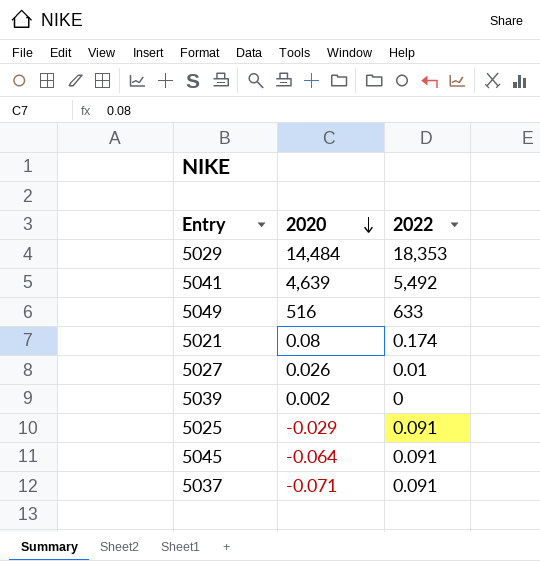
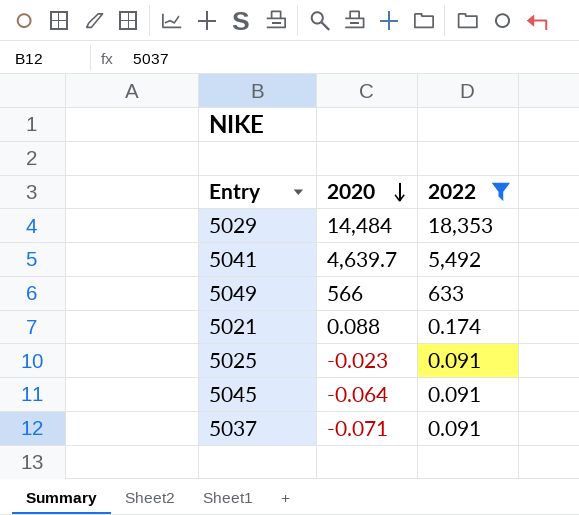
filter: none -> 2022 >= 0.091
5041 | 2020: 4,639 -> 4,639.7
5049 | 2020: 516 -> 566
5021 | 2020: 0.08 -> 0.088
5025 | 2020: -0.029 -> -0.023

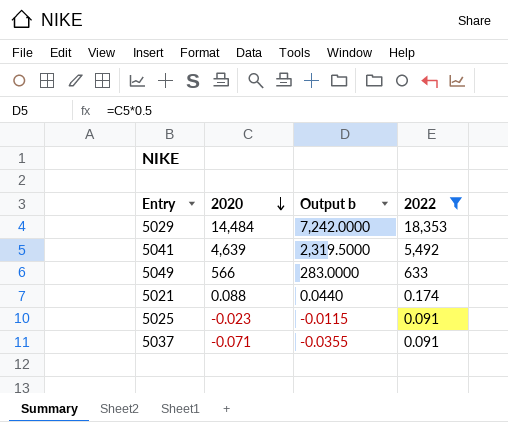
column Output b | formula: none -> [2020] * 0.5
row 5045: -0.064 | 0.091 -> none
5041 | 2020: 4,639.7 -> 4,639

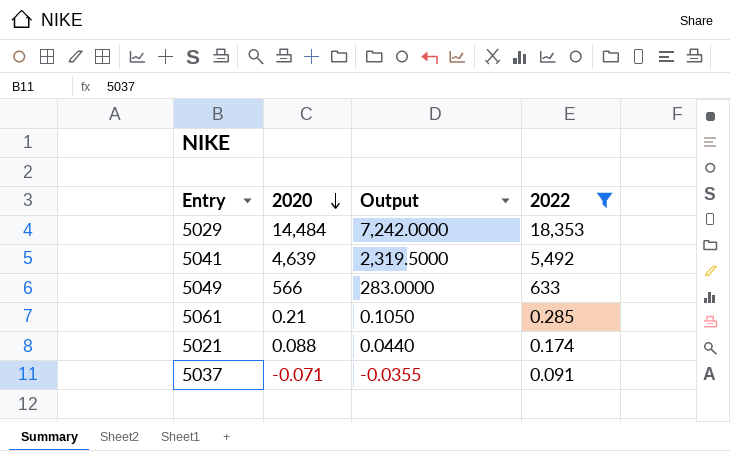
column name: Output b -> Output
row 5025: -0.023 | -0.0115 | 0.091 -> none
row 5061: none -> 0.21 | 0.1050 | 0.285

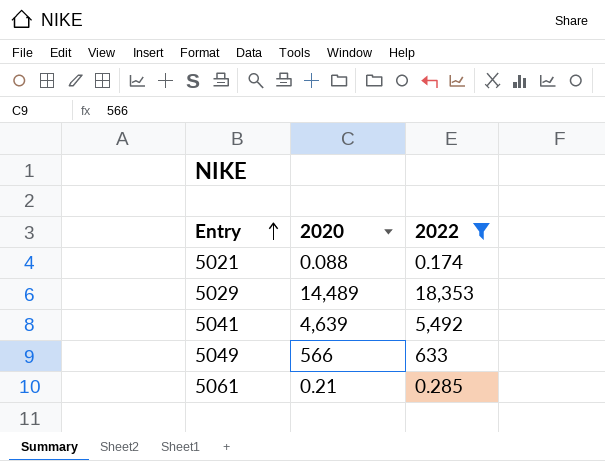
row order: 2020 descending -> Entry ascending
column Output | formula: [2020] * 0.5 -> none
row 5037: -0.071 | -0.0355 | 0.091 -> none
5029 | 2020: 14,484 -> 14,489

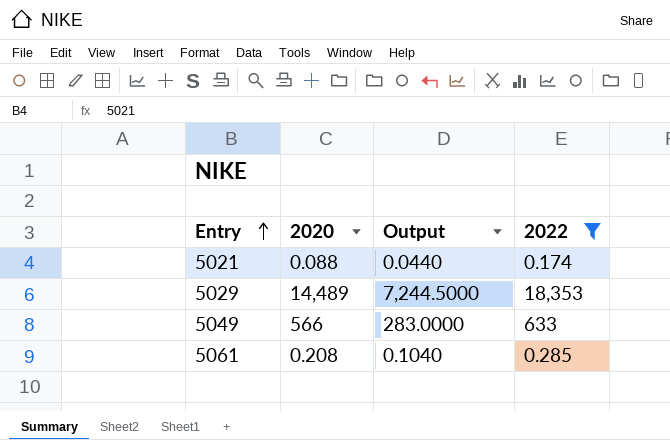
column Output | formula: none -> [2020] * 0.5
row 5041: 4,639 | 5,492 -> none
5061 | 2020: 0.21 -> 0.208

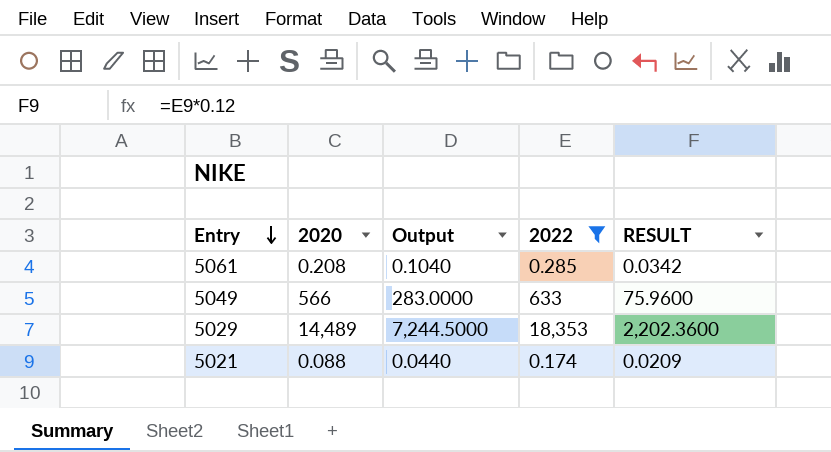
row order: Entry ascending -> Entry descending
column RESULT | formula: none -> [2022] * 0.12

